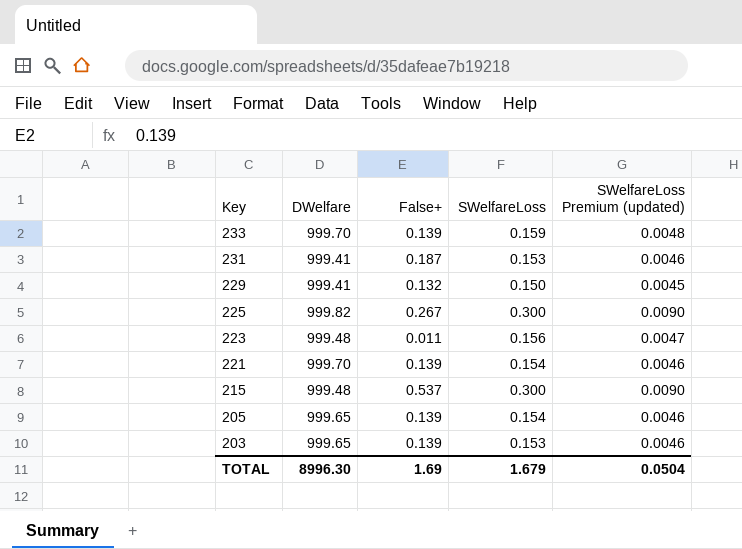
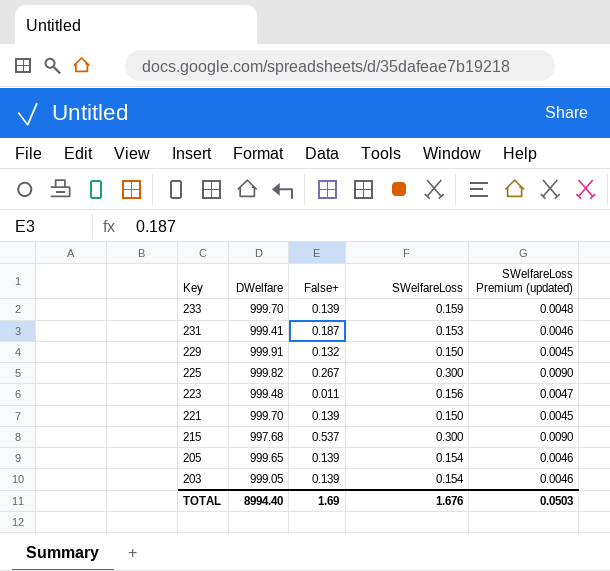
229 | DWelfare: 999.41 -> 999.91
221 | SWelfareLoss: 0.154 -> 0.150
221 | SWelfareLoss Premium (updated): 0.0046 -> 0.0045
215 | DWelfare: 999.48 -> 997.68
203 | DWelfare: 999.65 -> 999.05
203 | SWelfareLoss: 0.153 -> 0.154
TOTAL | DWelfare: 8996.30 -> 8994.40
TOTAL | SWelfareLoss: 1.679 -> 1.676
TOTAL | SWelfareLoss Premium (updated): 0.0504 -> 0.0503

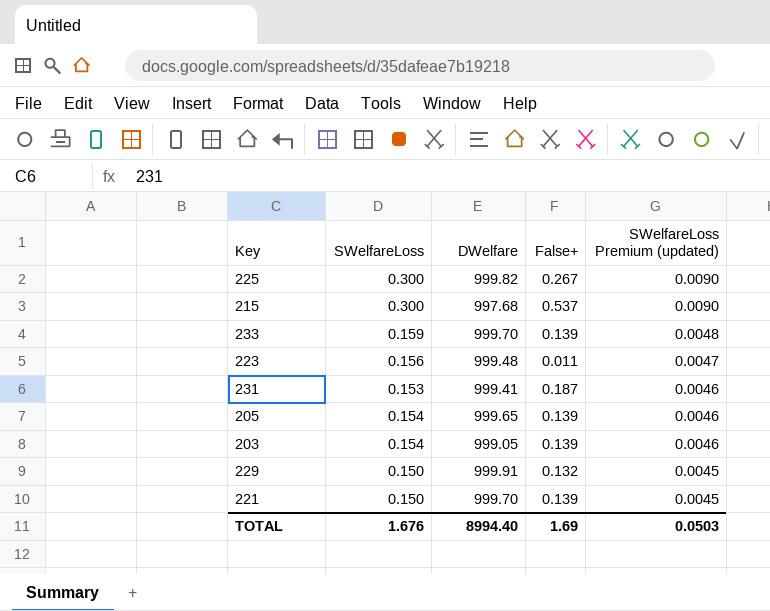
row order: Key descending -> SWelfareLoss Premium (updated) descending
column SWelfareLoss | position: 4 -> 2

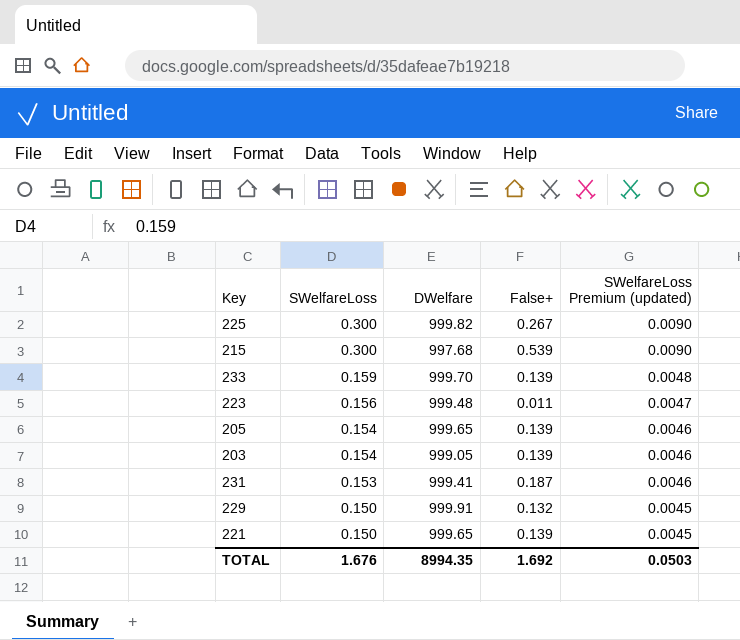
row order: SWelfareLoss Premium (updated) descending -> SWelfareLoss descending
215 | False+: 0.537 -> 0.539
221 | DWelfare: 999.70 -> 999.65
TOTAL | DWelfare: 8994.40 -> 8994.35
TOTAL | False+: 1.69 -> 1.692

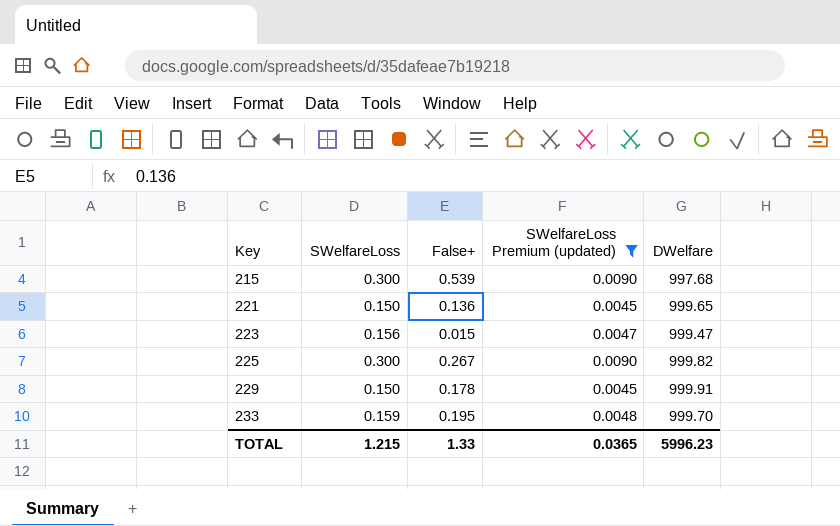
filter: none -> SWelfareLoss Premium (updated) != 0.0046
row order: SWelfareLoss descending -> Key ascending
column DWelfare | position: 3 -> 5
221 | False+: 0.139 -> 0.136
223 | False+: 0.011 -> 0.015
223 | DWelfare: 999.48 -> 999.47
229 | False+: 0.132 -> 0.178
233 | False+: 0.139 -> 0.195
TOTAL | SWelfareLoss: 1.676 -> 1.215
TOTAL | False+: 1.692 -> 1.33
TOTAL | SWelfareLoss Premium (updated): 0.0503 -> 0.0365
TOTAL | DWelfare: 8994.35 -> 5996.23

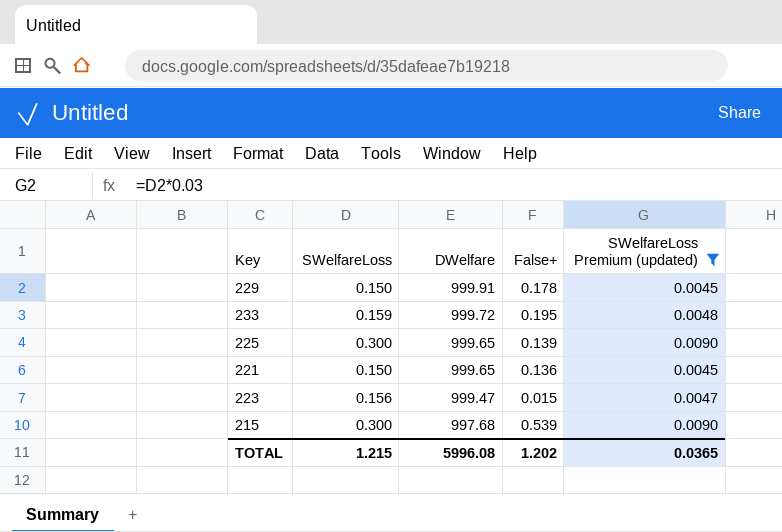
row order: Key ascending -> DWelfare descending
column DWelfare | position: 5 -> 3
233 | DWelfare: 999.70 -> 999.72
225 | DWelfare: 999.82 -> 999.65
225 | False+: 0.267 -> 0.139
TOTAL | DWelfare: 5996.23 -> 5996.08
TOTAL | False+: 1.33 -> 1.202

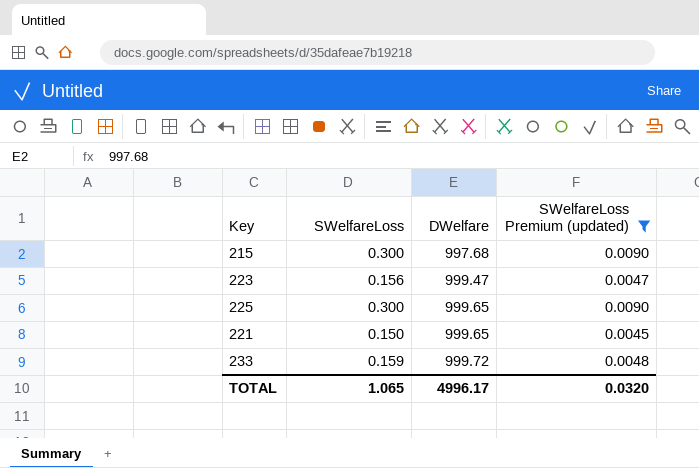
row order: DWelfare descending -> DWelfare ascending
column False+ | position: 4 -> none
row 229: 0.150 | 999.91 | 0.178 | 0.0045 -> none
TOTAL | SWelfareLoss: 1.215 -> 1.065
TOTAL | DWelfare: 5996.08 -> 4996.17
TOTAL | SWelfareLoss Premium (updated): 0.0365 -> 0.0320

